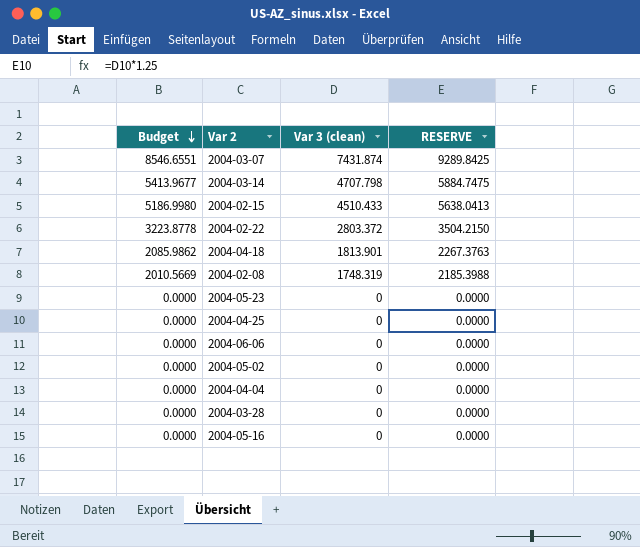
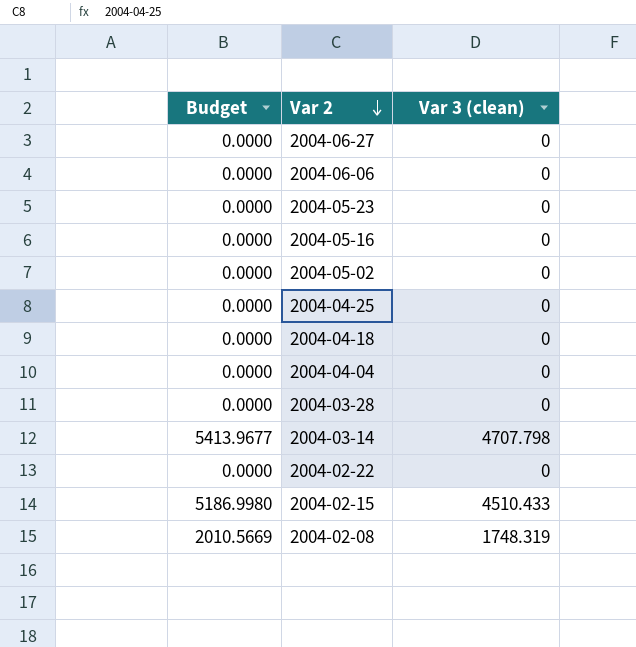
row order: Budget descending -> Var 2 descending
column RESERVE | formula: [Var 3 (clean)] * 1.25 -> none
row 2004-03-07: 8546.6551 | 7431.874 | 9289.8425 -> none
row 2004-06-27: none -> 0.0000 | 0
2004-04-18 | Budget: 2085.9862 -> 0.0000
2004-04-18 | Var 3 (clean): 1813.901 -> 0
2004-02-22 | Budget: 3223.8778 -> 0.0000
2004-02-22 | Var 3 (clean): 2803.372 -> 0

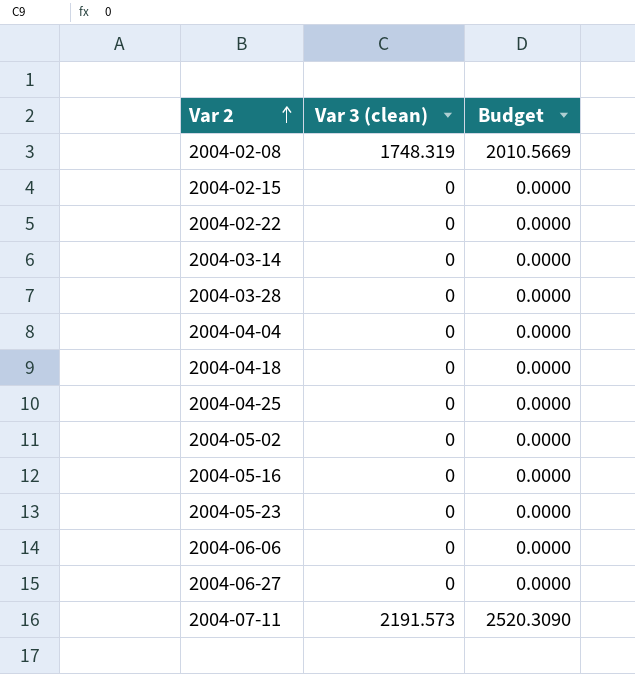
row order: Var 2 descending -> Var 2 ascending
column Budget | position: 1 -> 3
2004-02-15 | Var 3 (clean): 4510.433 -> 0
2004-02-15 | Budget: 5186.9980 -> 0.0000
2004-03-14 | Var 3 (clean): 4707.798 -> 0
2004-03-14 | Budget: 5413.9677 -> 0.0000
row 2004-07-11: none -> 2191.573 | 2520.3090

